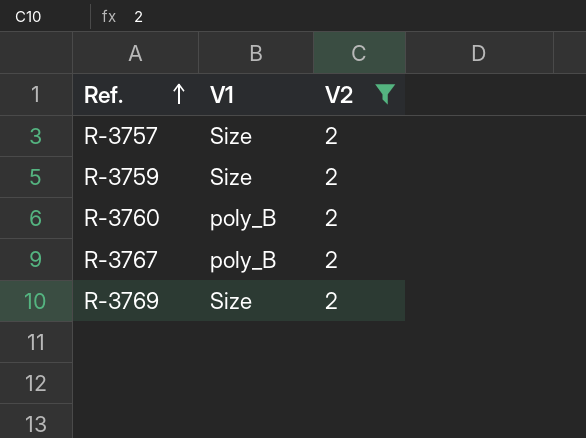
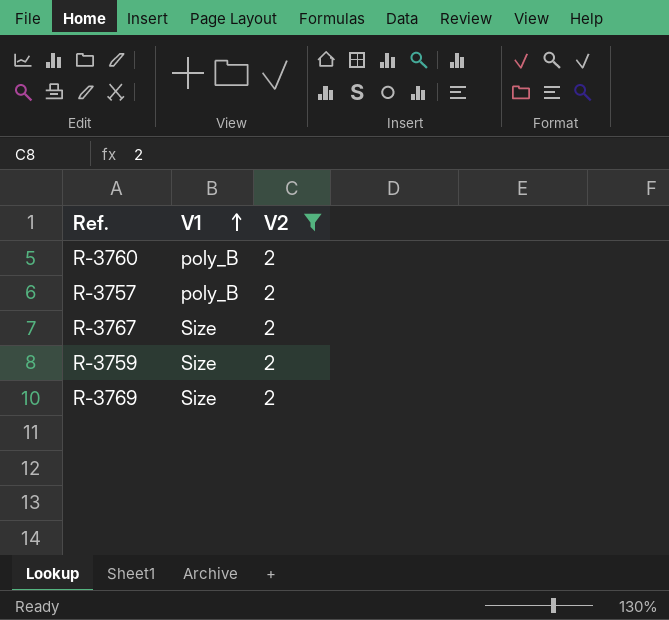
row order: Ref. ascending -> V1 ascending
R-3757 | V1: Size -> poly_B
R-3767 | V1: poly_B -> Size

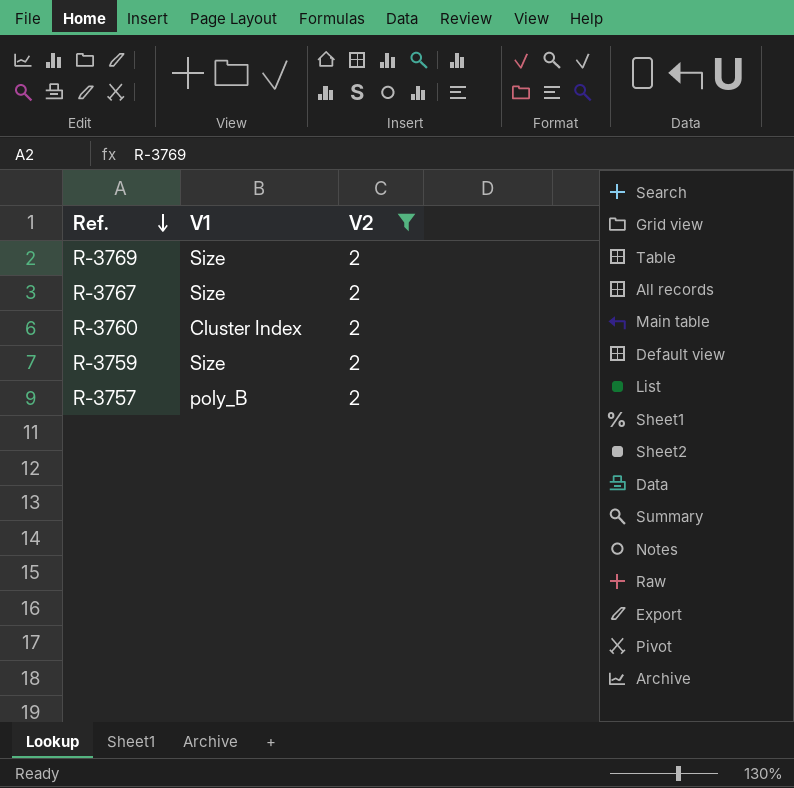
row order: V1 ascending -> Ref. descending
R-3760 | V1: poly_B -> Cluster Index

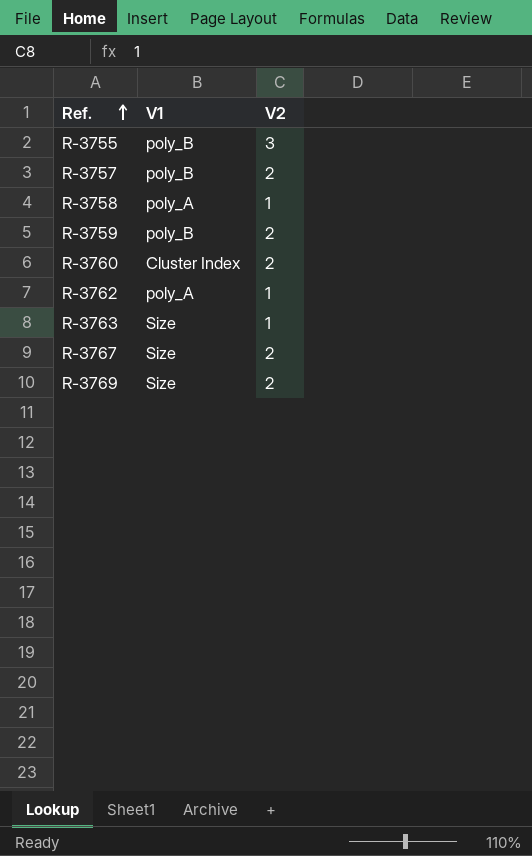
filter: V2 = 2 -> none
row order: Ref. descending -> Ref. ascending
R-3759 | V1: Size -> poly_B

